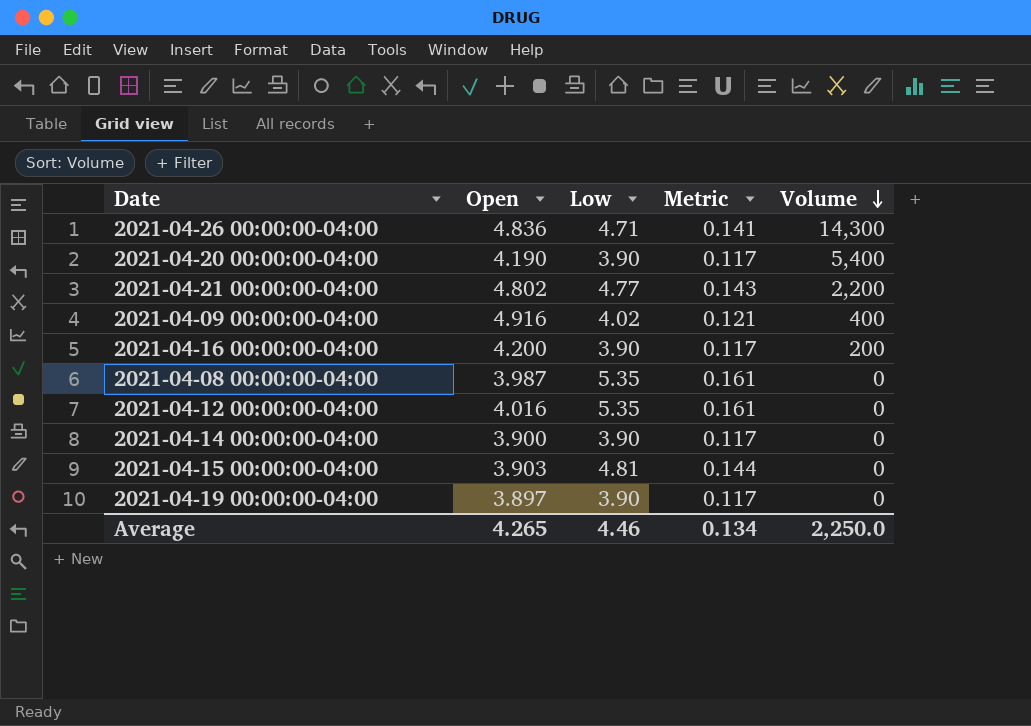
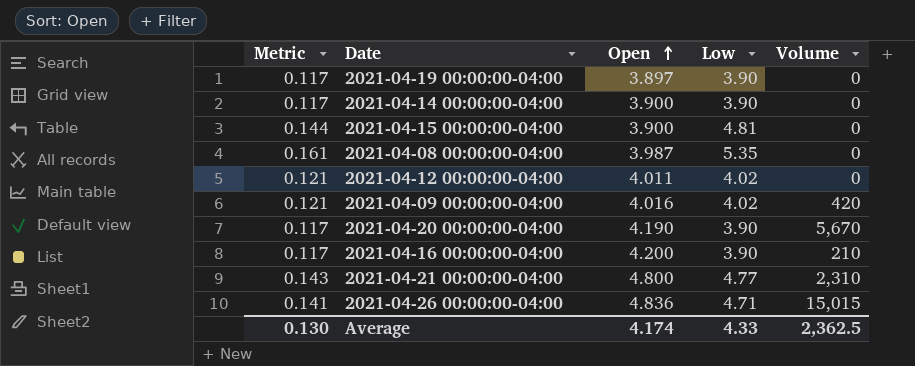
row order: Volume descending -> Open ascending
column Metric | position: 4 -> 1
2021-04-15 00:00:00-04:00 | Open: 3.903 -> 3.900
2021-04-12 00:00:00-04:00 | Metric: 0.161 -> 0.121
2021-04-12 00:00:00-04:00 | Open: 4.016 -> 4.011
2021-04-12 00:00:00-04:00 | Low: 5.35 -> 4.02
2021-04-09 00:00:00-04:00 | Open: 4.916 -> 4.016
2021-04-09 00:00:00-04:00 | Volume: 400 -> 420
2021-04-20 00:00:00-04:00 | Volume: 5,400 -> 5,670
2021-04-16 00:00:00-04:00 | Volume: 200 -> 210
2021-04-21 00:00:00-04:00 | Open: 4.802 -> 4.800
2021-04-21 00:00:00-04:00 | Volume: 2,200 -> 2,310
2021-04-26 00:00:00-04:00 | Volume: 14,300 -> 15,015
Average | Metric: 0.134 -> 0.130
Average | Open: 4.265 -> 4.174
Average | Low: 4.46 -> 4.33
Average | Volume: 2,250.0 -> 2,362.5

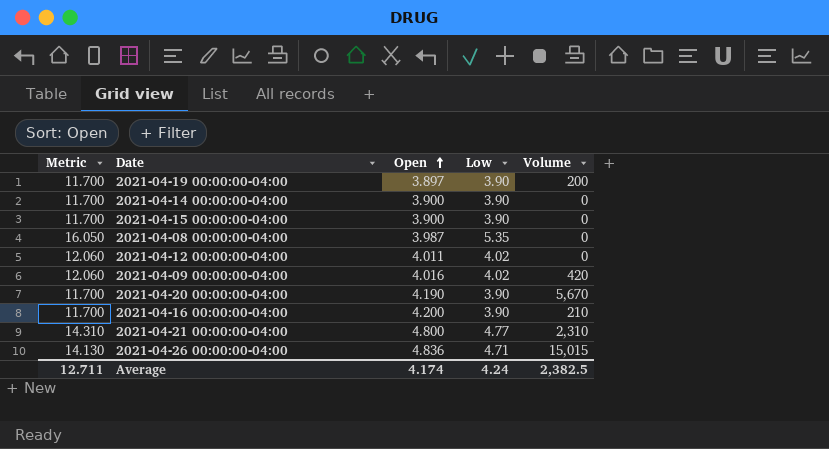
column Metric | formula: [Low] * 0.03 -> [Low] * 3
2021-04-19 00:00:00-04:00 | Volume: 0 -> 200
2021-04-15 00:00:00-04:00 | Low: 4.81 -> 3.90
Average | Metric: 0.130 -> 12.711
Average | Low: 4.33 -> 4.24
Average | Volume: 2,362.5 -> 2,382.5

